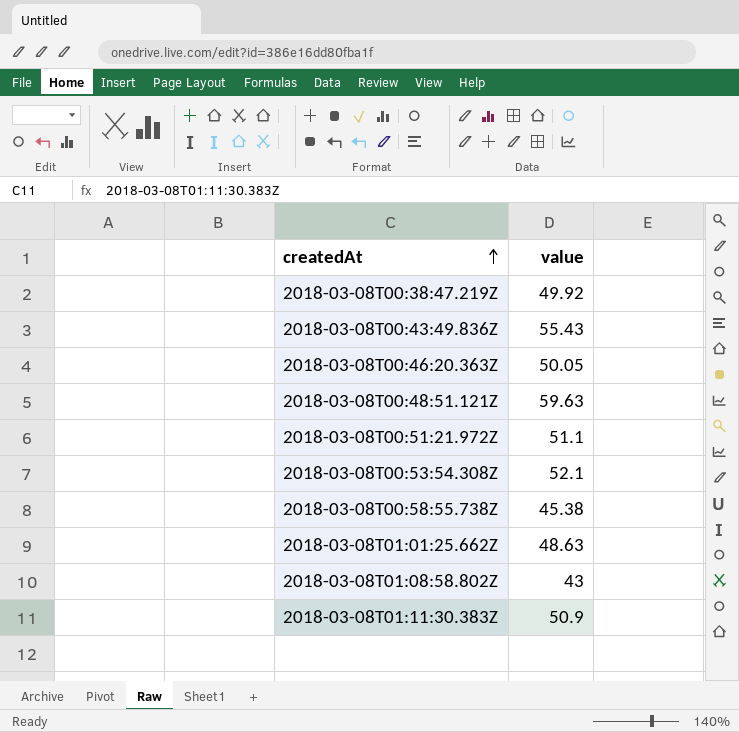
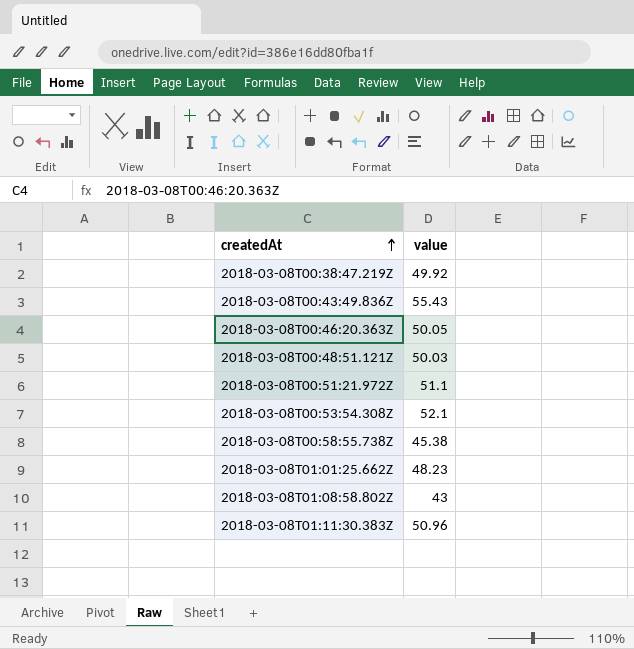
2018-03-08T00:48:51.121Z | value: 59.63 -> 50.03
2018-03-08T01:01:25.662Z | value: 48.63 -> 48.23
2018-03-08T01:11:30.383Z | value: 50.9 -> 50.96

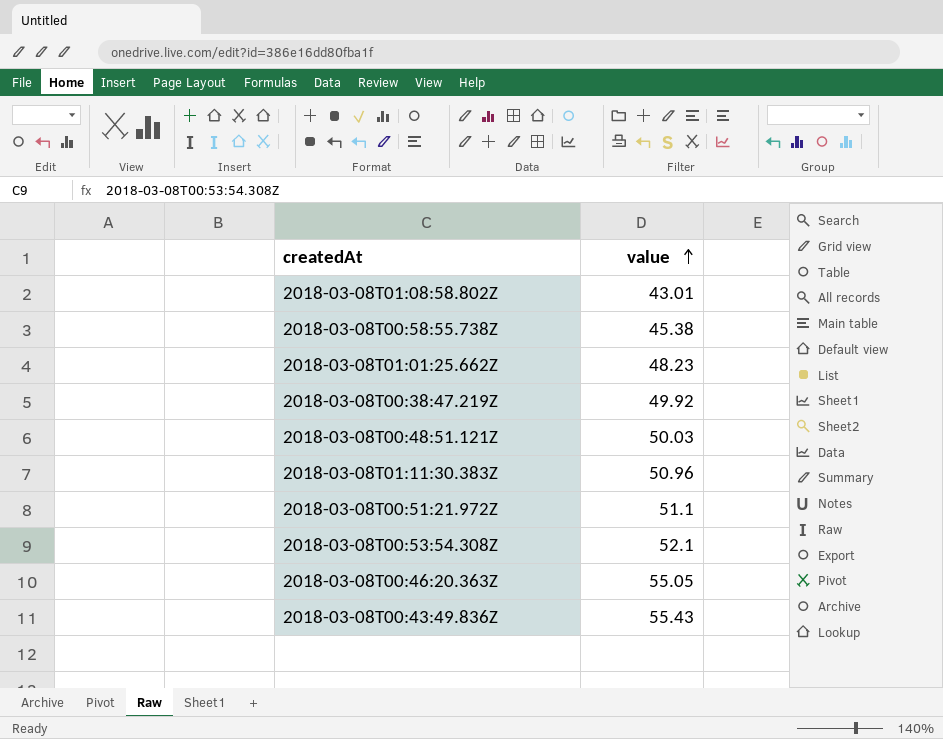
row order: createdAt ascending -> value ascending
2018-03-08T01:08:58.802Z | value: 43 -> 43.01
2018-03-08T00:46:20.363Z | value: 50.05 -> 55.05

